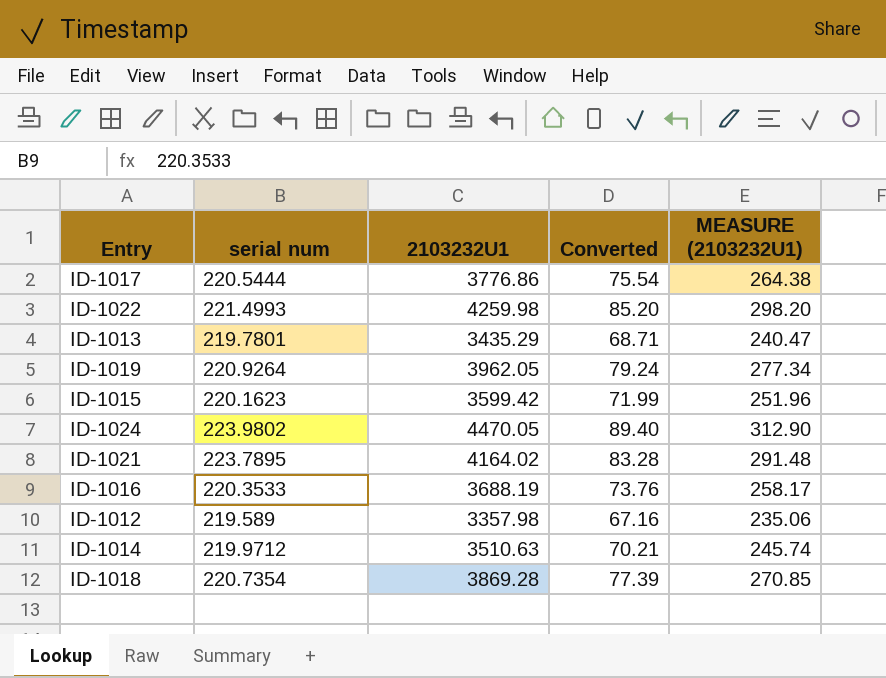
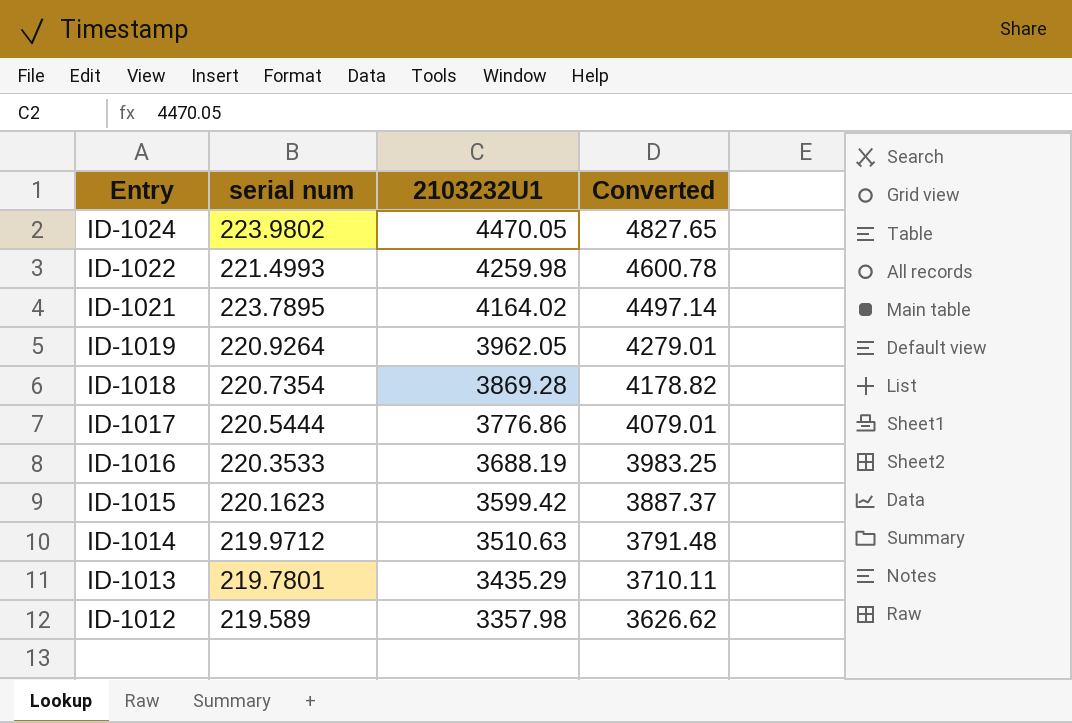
row order: none -> Entry descending
column MEASURE (2103232U1) | formula: [2103232U1] * 0.07 -> none
column Converted | formula: [2103232U1] * 0.02 -> [2103232U1] * 1.08

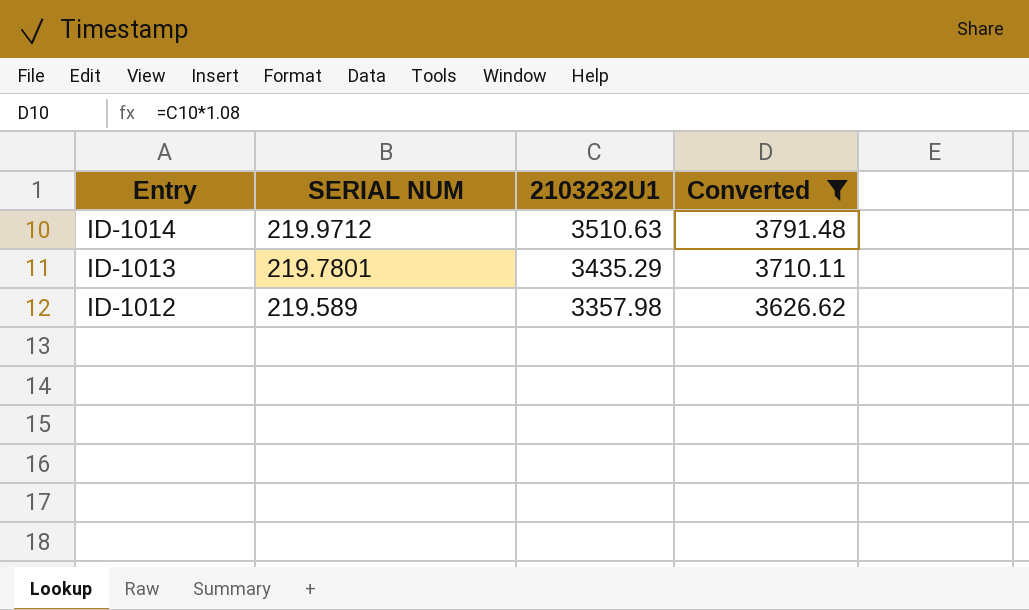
filter: none -> Converted <= 3791.48
column name: serial num -> SERIAL NUM

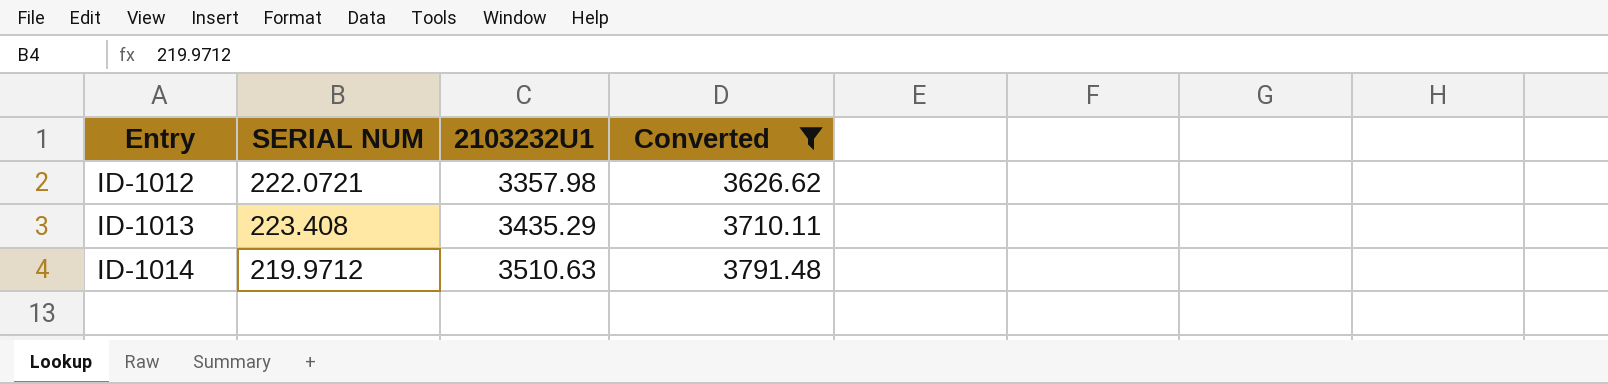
row order: Entry descending -> Entry ascending
ID-1012 | SERIAL NUM: 219.589 -> 222.0721
ID-1013 | SERIAL NUM: 219.7801 -> 223.408

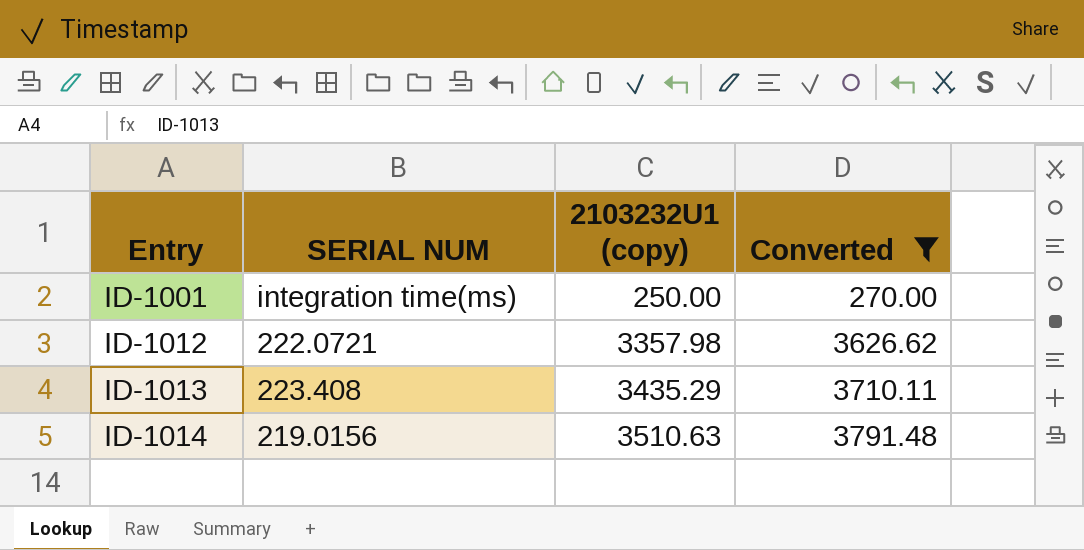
column name: 2103232U1 -> 2103232U1 (copy)
row ID-1001: none -> integration time(ms) | 250.00 | 270.00
ID-1014 | SERIAL NUM: 219.9712 -> 219.0156

